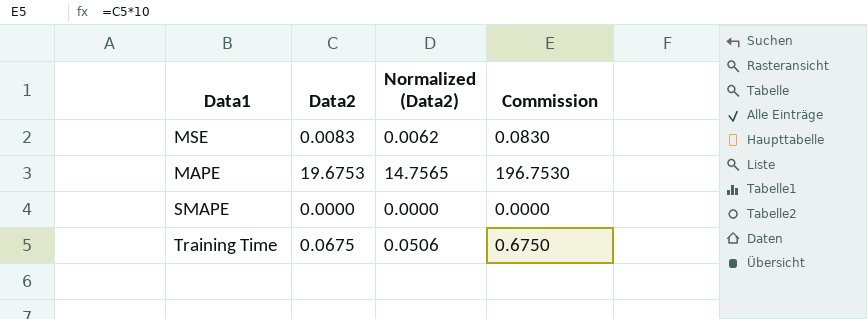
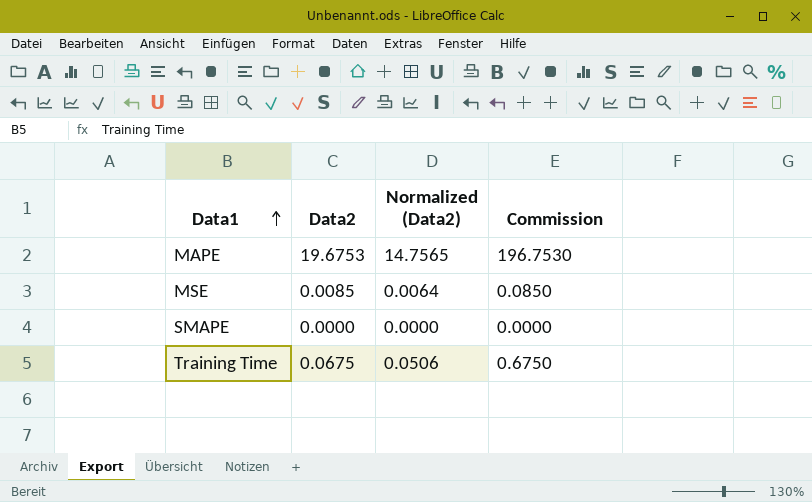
row order: none -> Data1 ascending
MSE | Data2: 0.0083 -> 0.0085
MSE | Normalized (Data2): 0.0062 -> 0.0064
MSE | Commission: 0.0830 -> 0.0850

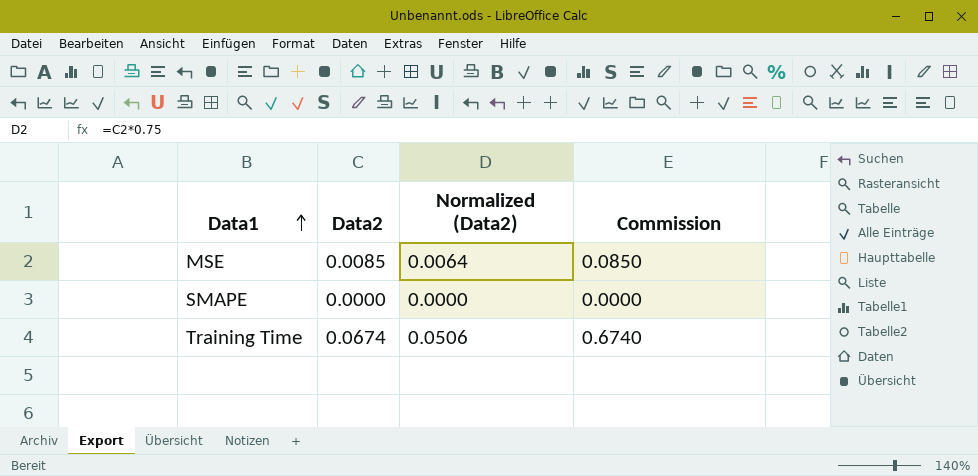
row MAPE: 19.6753 | 14.7565 | 196.7530 -> none
Training Time | Data2: 0.0675 -> 0.0674
Training Time | Commission: 0.6750 -> 0.6740

